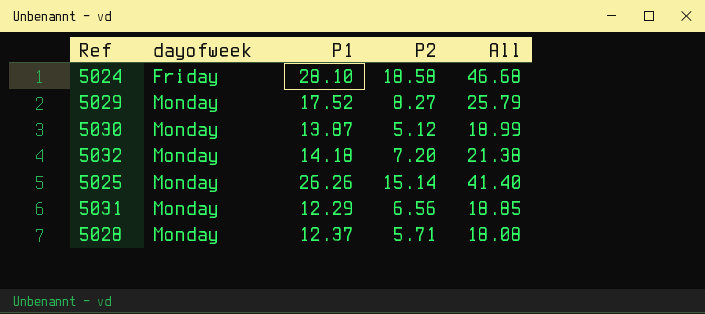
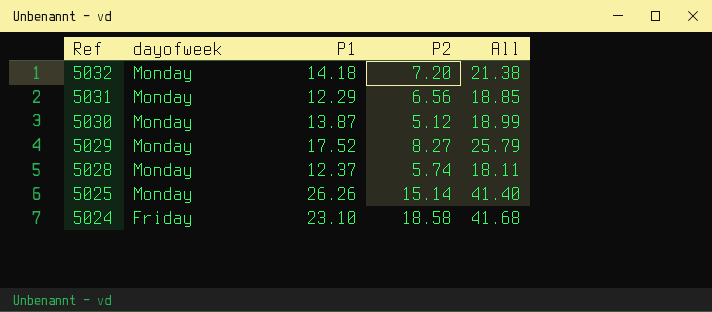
row order: dayofweek ascending -> Ref descending
5028 | P2: 5.71 -> 5.74
5028 | All: 18.08 -> 18.11
5024 | P1: 28.10 -> 23.10
5024 | All: 46.68 -> 41.68

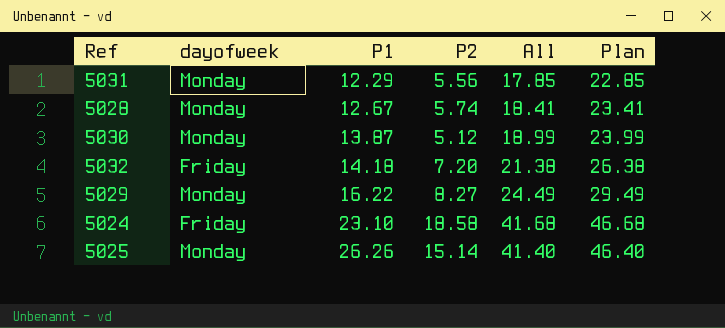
row order: Ref descending -> P1 ascending
column Plan | formula: none -> [All] + 5
5031 | P2: 6.56 -> 5.56
5031 | All: 18.85 -> 17.85
5028 | P1: 12.37 -> 12.67
5028 | All: 18.11 -> 18.41
5032 | dayofweek: Monday -> Friday
5029 | P1: 17.52 -> 16.22
5029 | All: 25.79 -> 24.49

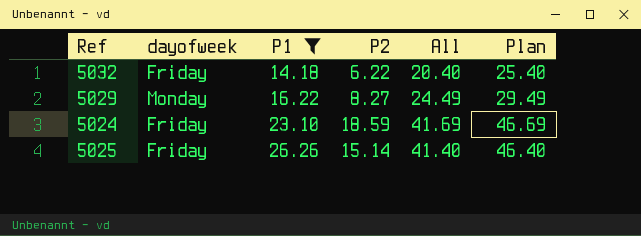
filter: none -> P1 >= 14.18
5032 | P2: 7.20 -> 6.22
5032 | All: 21.38 -> 20.40
5032 | Plan: 26.38 -> 25.40
5024 | P2: 18.58 -> 18.59
5024 | All: 41.68 -> 41.69
5024 | Plan: 46.68 -> 46.69
5025 | dayofweek: Monday -> Friday

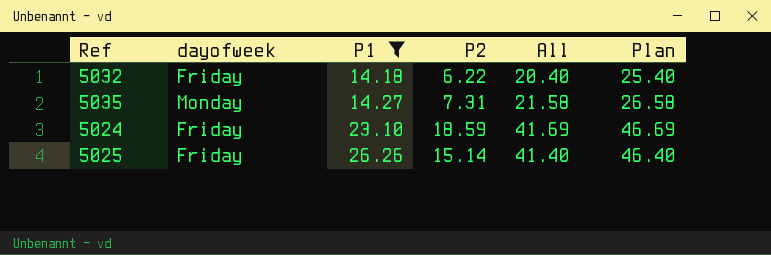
row 5029: Monday | 16.22 | 8.27 | 24.49 | 29.49 -> none
row 5035: none -> Monday | 14.27 | 7.31 | 21.58 | 26.58

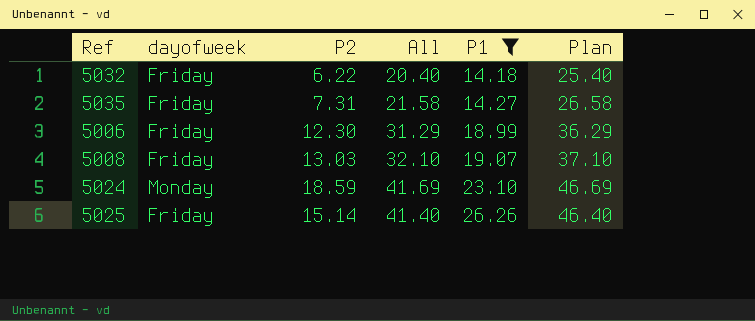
column P1 | position: 3 -> 5
5035 | dayofweek: Monday -> Friday
row 5006: none -> Friday | 12.30 | 31.29 | 18.99 | 36.29
row 5008: none -> Friday | 13.03 | 32.10 | 19.07 | 37.10
5024 | dayofweek: Friday -> Monday

